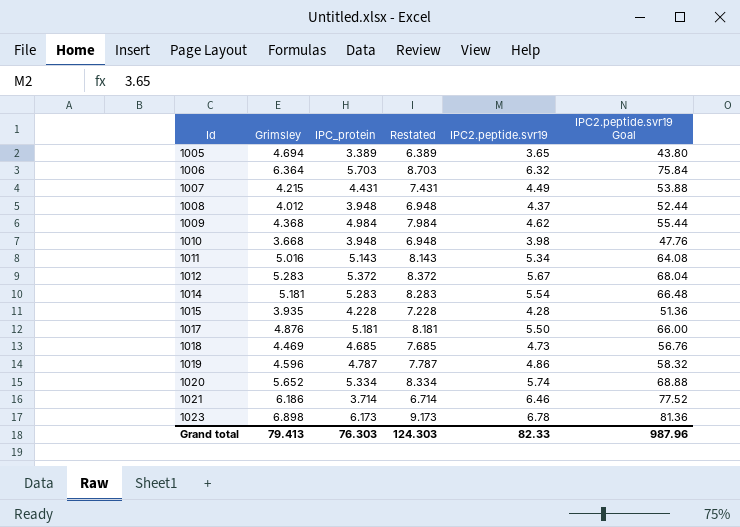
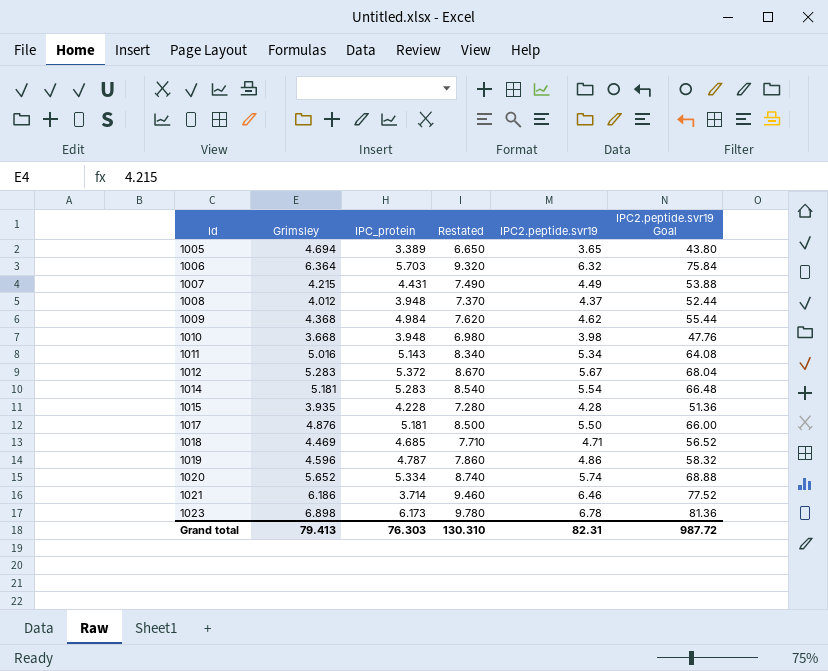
column Restated | formula: [IPC_protein] + 3 -> [IPC2.peptide.svr19] + 3
1018 | IPC2.peptide.svr19: 4.73 -> 4.71
1018 | IPC2.peptide.svr19 Goal: 56.76 -> 56.52
Grand total | Restated: 124.303 -> 130.310
Grand total | IPC2.peptide.svr19: 82.33 -> 82.31
Grand total | IPC2.peptide.svr19 Goal: 987.96 -> 987.72

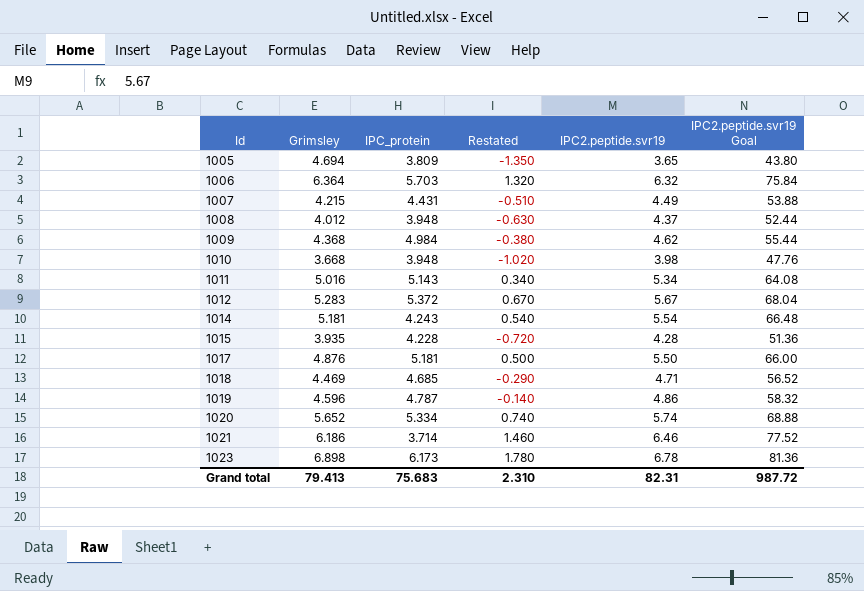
column Restated | formula: [IPC2.peptide.svr19] + 3 -> [IPC2.peptide.svr19] - 5
1005 | IPC_protein: 3.389 -> 3.809
1014 | IPC_protein: 5.283 -> 4.243
Grand total | IPC_protein: 76.303 -> 75.683
Grand total | Restated: 130.310 -> 2.310

